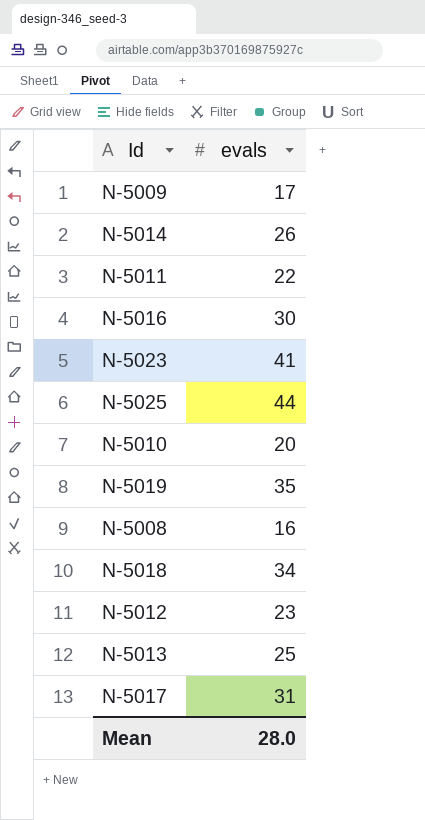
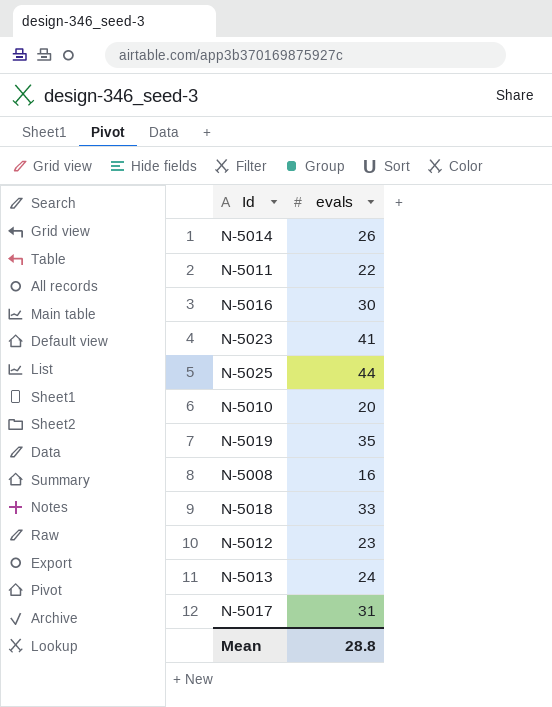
row N-5009: 17 -> none
N-5018 | evals: 34 -> 33
N-5013 | evals: 25 -> 24
Mean | evals: 28.0 -> 28.8

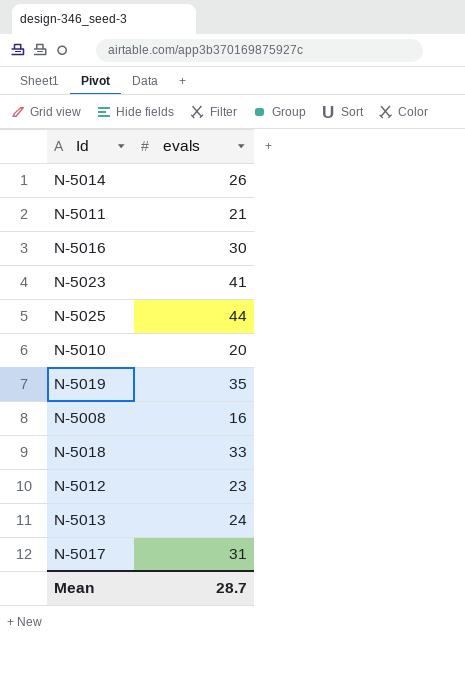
N-5011 | evals: 22 -> 21
Mean | evals: 28.8 -> 28.7

